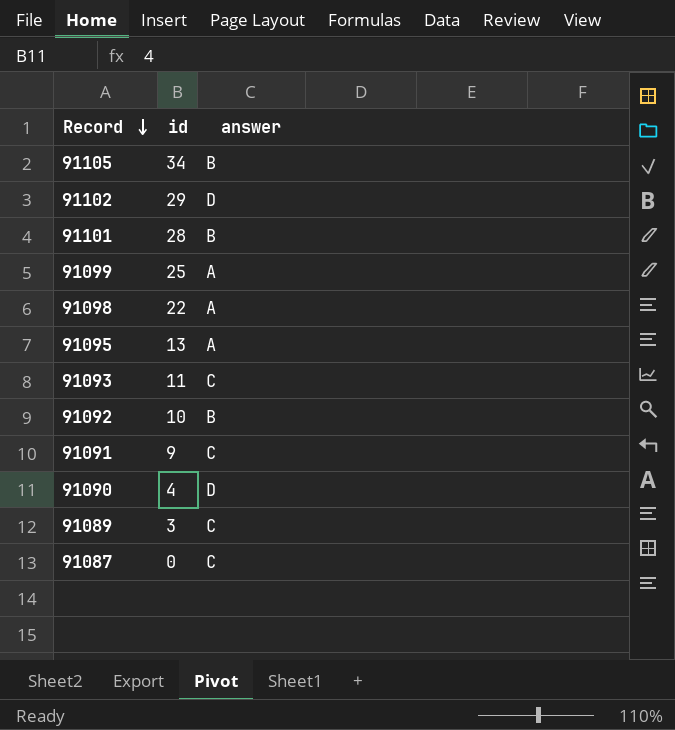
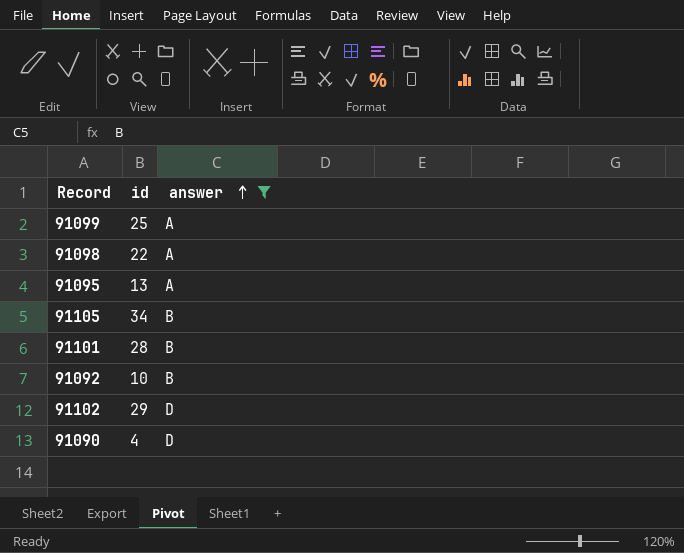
filter: none -> answer != C
row order: Record descending -> answer ascending

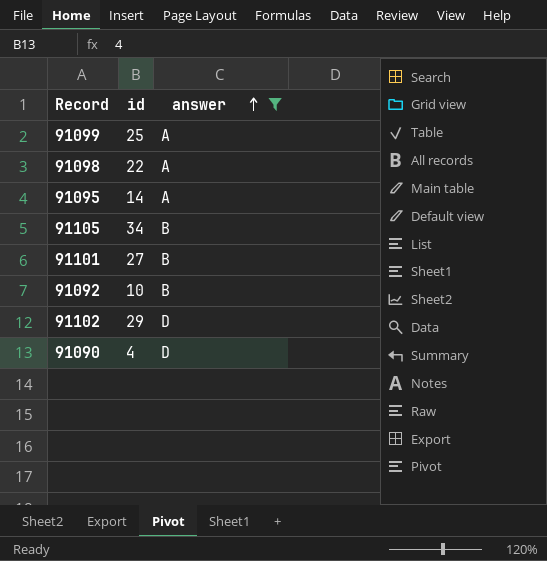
91095 | id: 13 -> 14
91101 | id: 28 -> 27

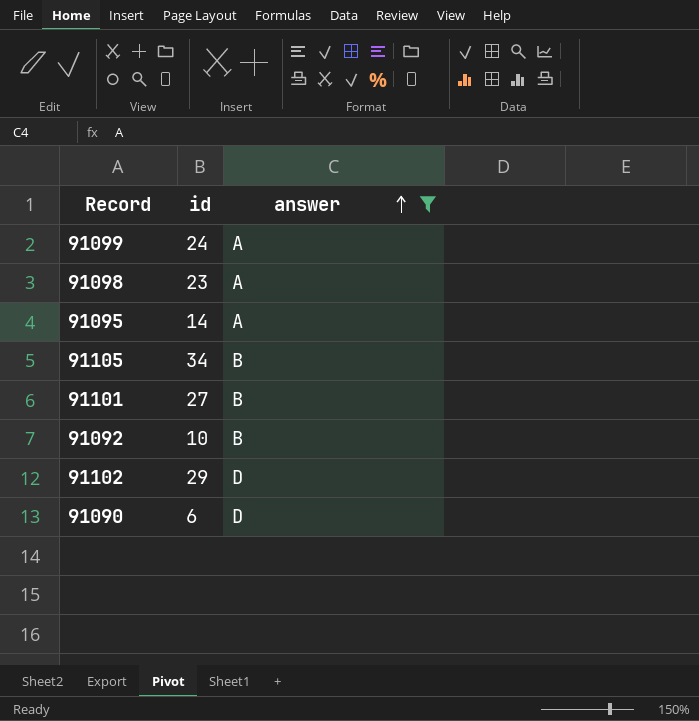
91099 | id: 25 -> 24
91098 | id: 22 -> 23
91090 | id: 4 -> 6

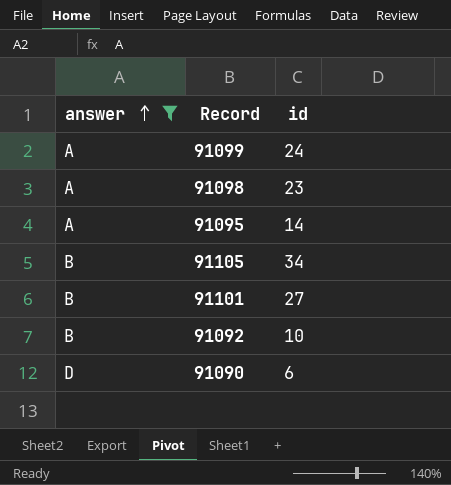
column answer | position: 3 -> 1
row 91102: 29 | D -> none

